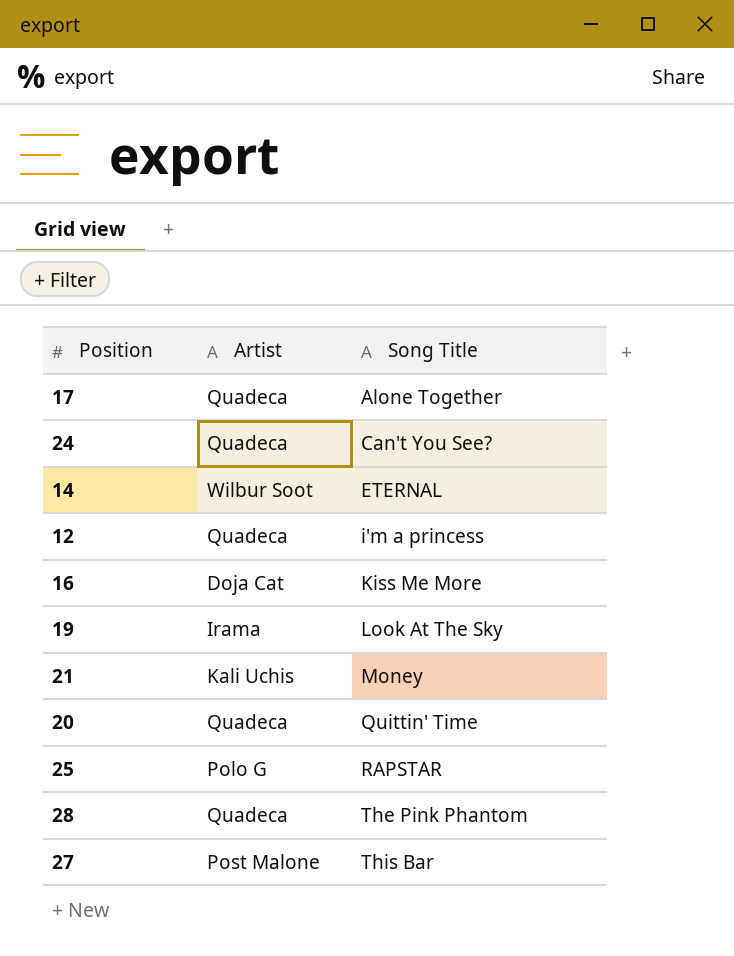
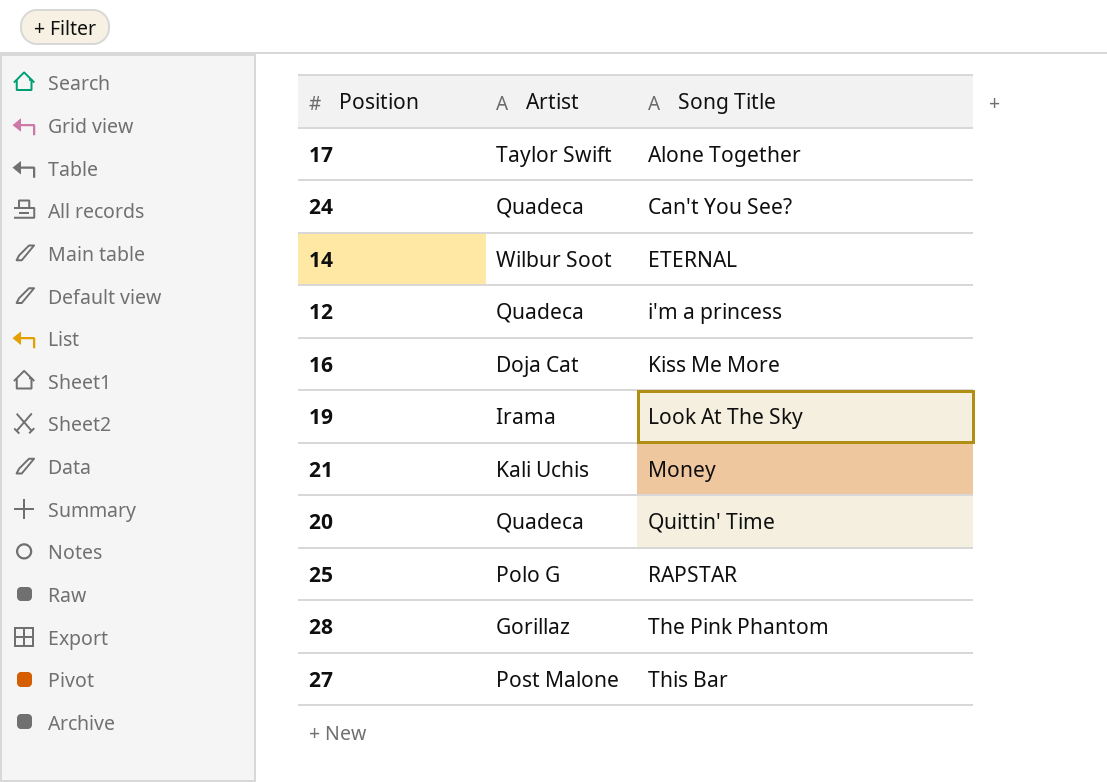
17 | Artist: Quadeca -> Taylor Swift
28 | Artist: Quadeca -> Gorillaz

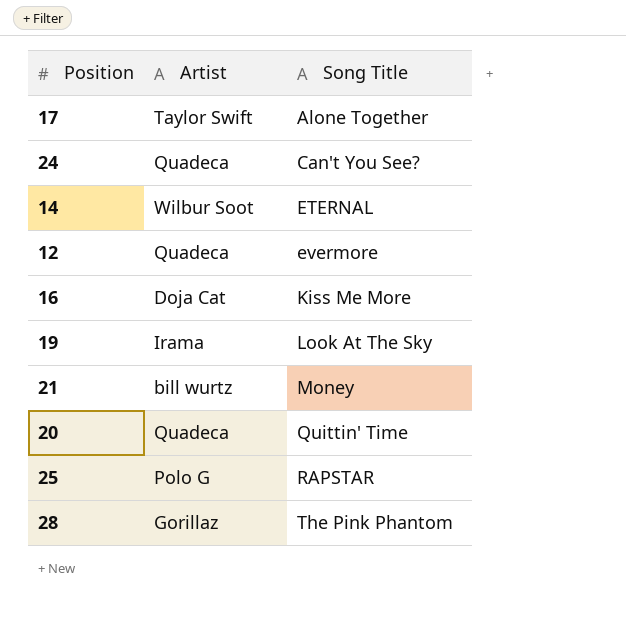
row 27: Post Malone | This Bar -> none
12 | Song Title: i'm a princess -> evermore
21 | Artist: Kali Uchis -> bill wurtz

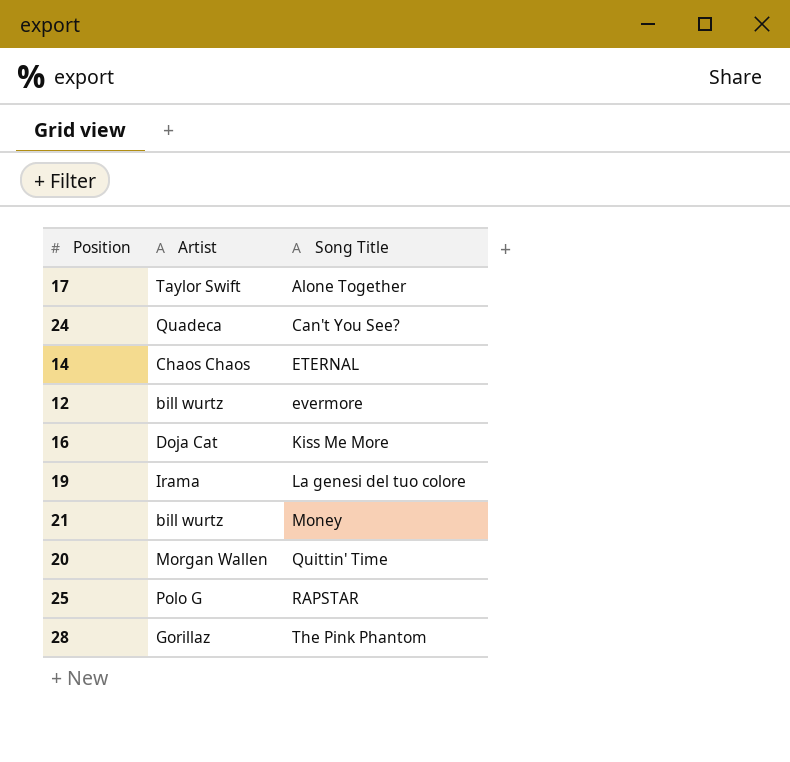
14 | Artist: Wilbur Soot -> Chaos Chaos
12 | Artist: Quadeca -> bill wurtz
19 | Song Title: Look At The Sky -> La genesi del tuo colore
20 | Artist: Quadeca -> Morgan Wallen

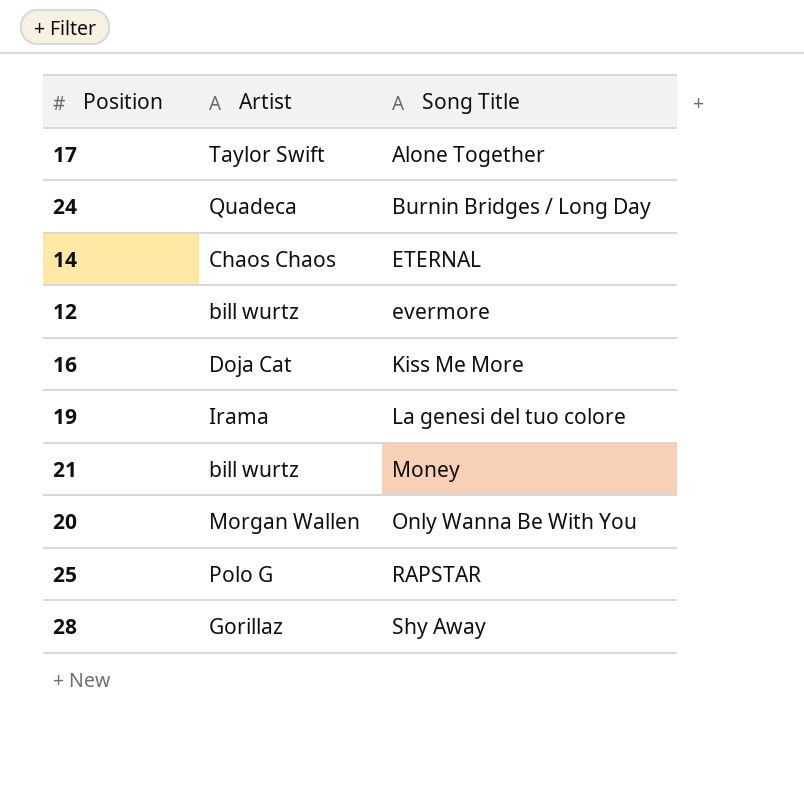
24 | Song Title: Can't You See? -> Burnin Bridges / Long Day
20 | Song Title: Quittin' Time -> Only Wanna Be With You
28 | Song Title: The Pink Phantom -> Shy Away

